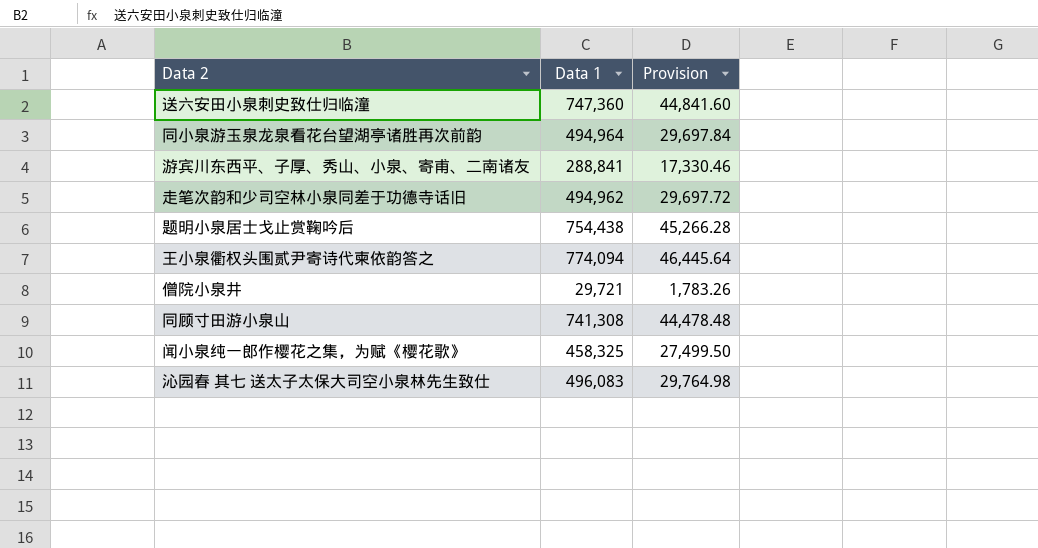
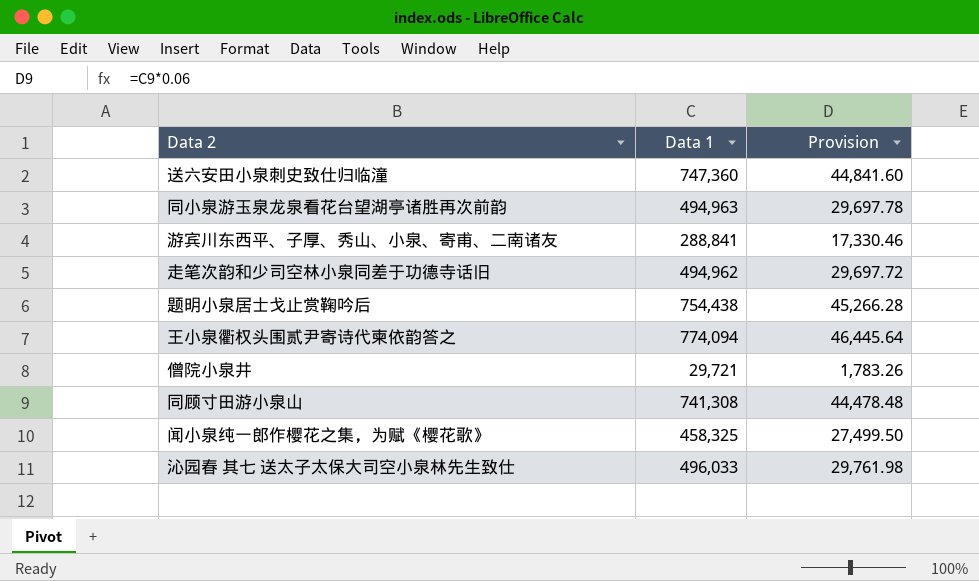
同小泉游玉泉龙泉看花台望湖亭诸胜再次前韵 | Data 1: 494,964 -> 494,963
同小泉游玉泉龙泉看花台望湖亭诸胜再次前韵 | Provision: 29,697.84 -> 29,697.78
沁园春 其七 送太子太保大司空小泉林先生致仕 | Data 1: 496,083 -> 496,033
沁园春 其七 送太子太保大司空小泉林先生致仕 | Provision: 29,764.98 -> 29,761.98

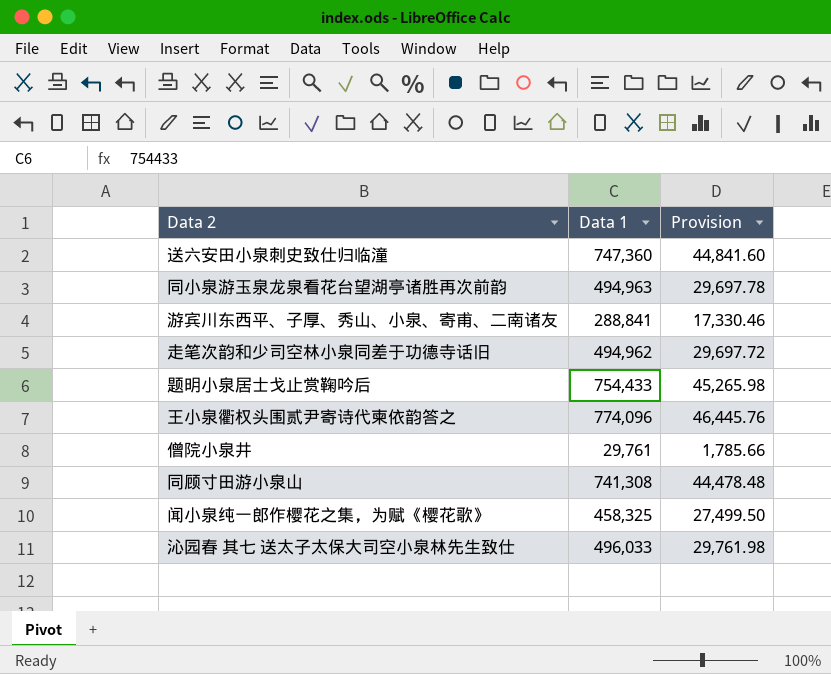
题明小泉居士戈止赏鞠吟后 | Data 1: 754,438 -> 754,433
题明小泉居士戈止赏鞠吟后 | Provision: 45,266.28 -> 45,265.98
王小泉衢权头围贰尹寄诗代柬依韵答之 | Data 1: 774,094 -> 774,096
王小泉衢权头围贰尹寄诗代柬依韵答之 | Provision: 46,445.64 -> 46,445.76
僧院小泉井 | Data 1: 29,721 -> 29,761
僧院小泉井 | Provision: 1,783.26 -> 1,785.66

